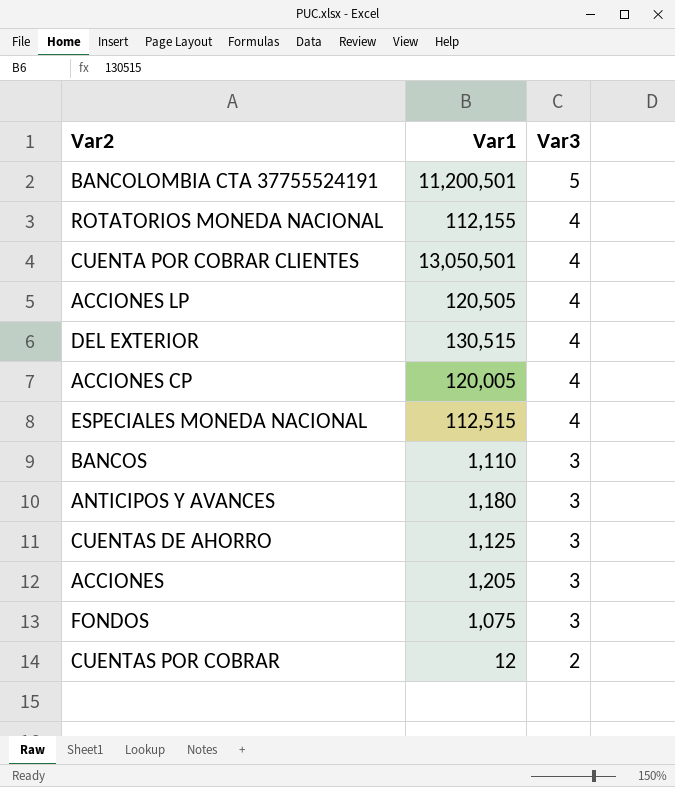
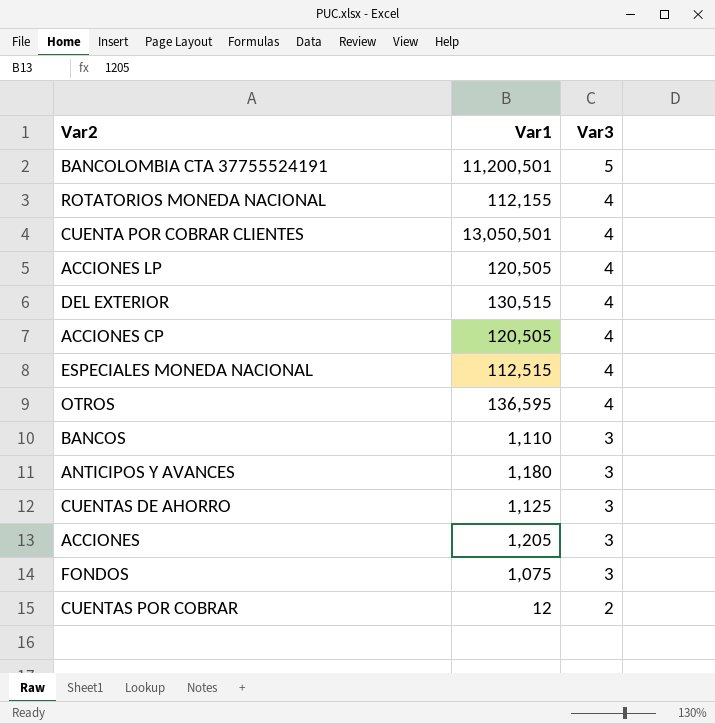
ACCIONES CP | Var1: 120,005 -> 120,505
row OTROS: none -> 136,595 | 4

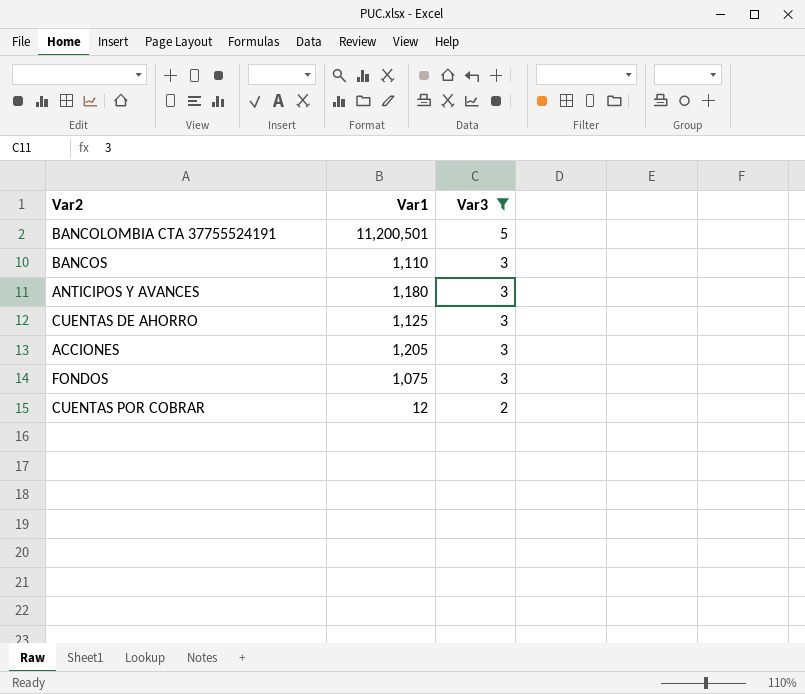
filter: none -> Var3 != 4

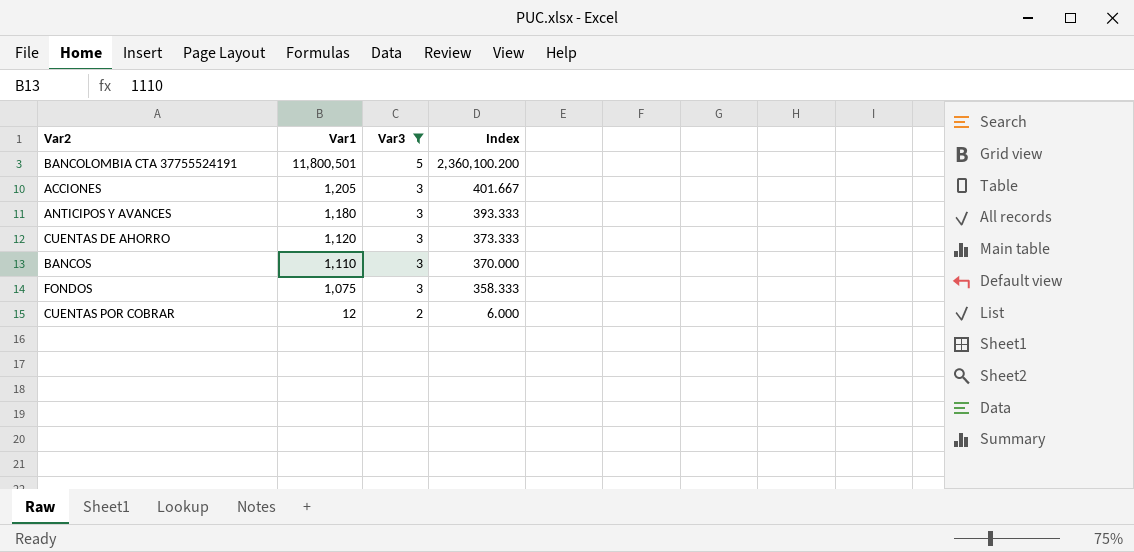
row order: Var3 descending -> Var1 descending
column Index | formula: none -> [Var1] / [Var3]
BANCOLOMBIA CTA 37755524191 | Var1: 11,200,501 -> 11,800,501
CUENTAS DE AHORRO | Var1: 1,125 -> 1,120

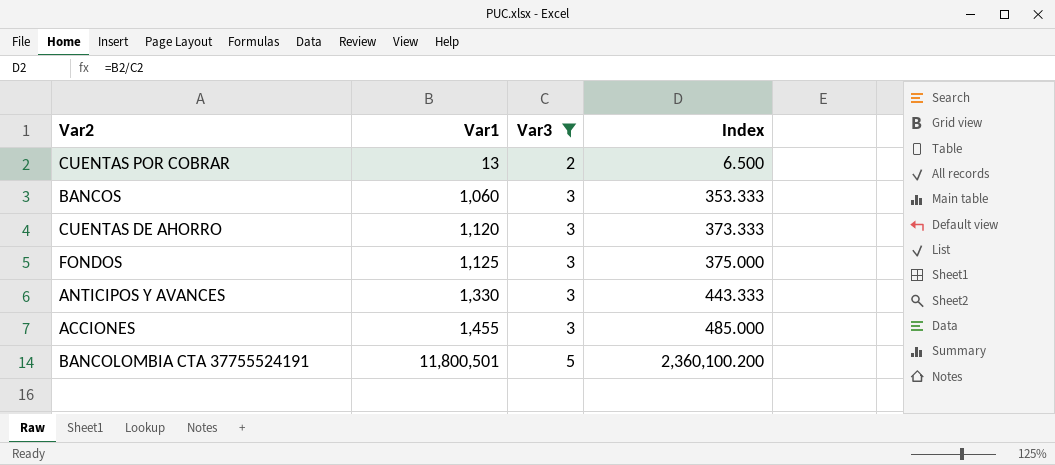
row order: Var1 descending -> Var1 ascending
CUENTAS POR COBRAR | Var1: 12 -> 13
CUENTAS POR COBRAR | Index: 6.000 -> 6.500
BANCOS | Var1: 1,110 -> 1,060
BANCOS | Index: 370.000 -> 353.333
FONDOS | Var1: 1,075 -> 1,125
FONDOS | Index: 358.333 -> 375.000
ANTICIPOS Y AVANCES | Var1: 1,180 -> 1,330
ANTICIPOS Y AVANCES | Index: 393.333 -> 443.333
ACCIONES | Var1: 1,205 -> 1,455
ACCIONES | Index: 401.667 -> 485.000

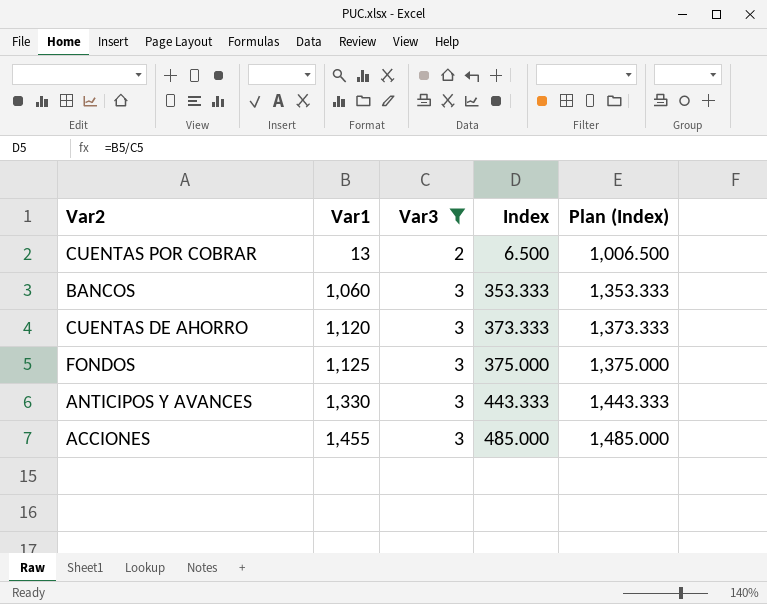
column Plan (Index) | formula: none -> [Index] + 1000
row BANCOLOMBIA CTA 37755524191: 11,800,501 | 5 | 2,360,100.200 -> none

